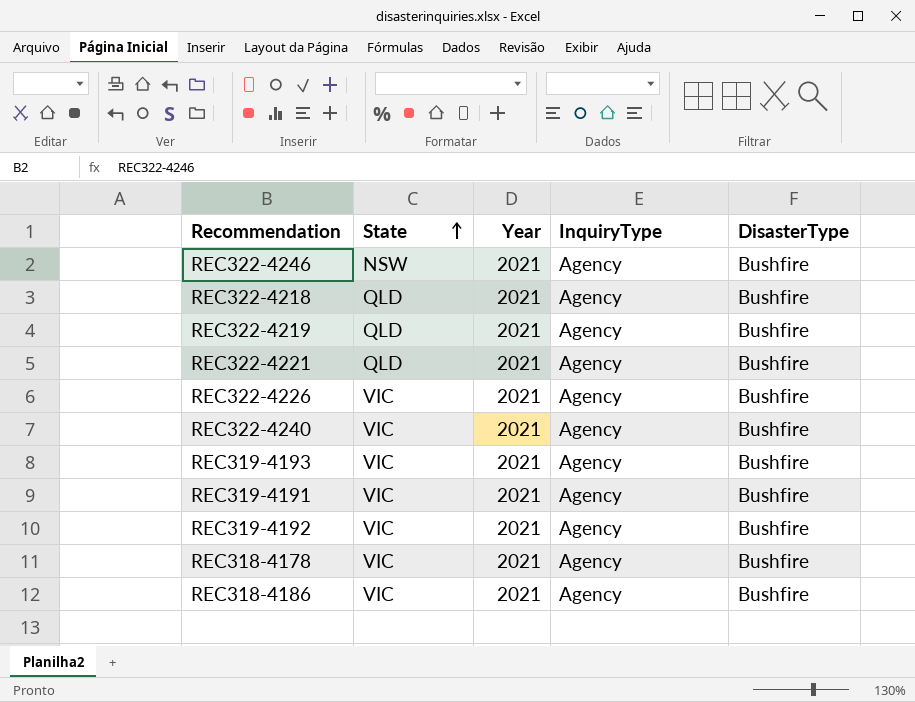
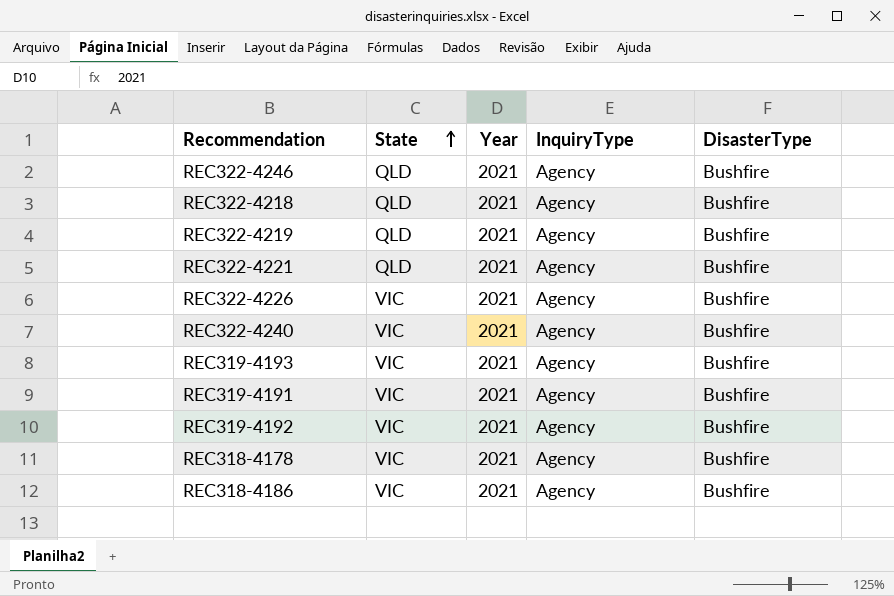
REC322-4246 | State: NSW -> QLD

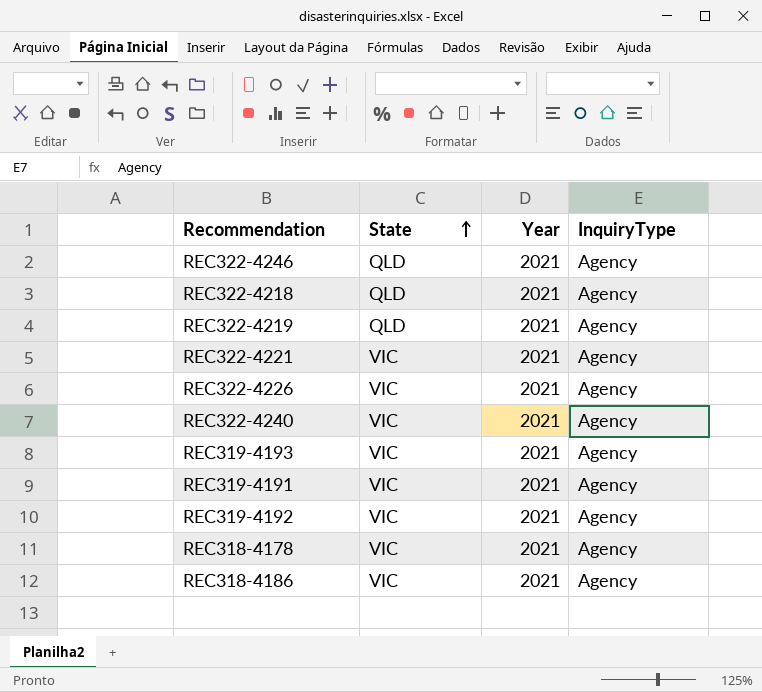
column DisasterType | position: 5 -> none
REC322-4221 | State: QLD -> VIC

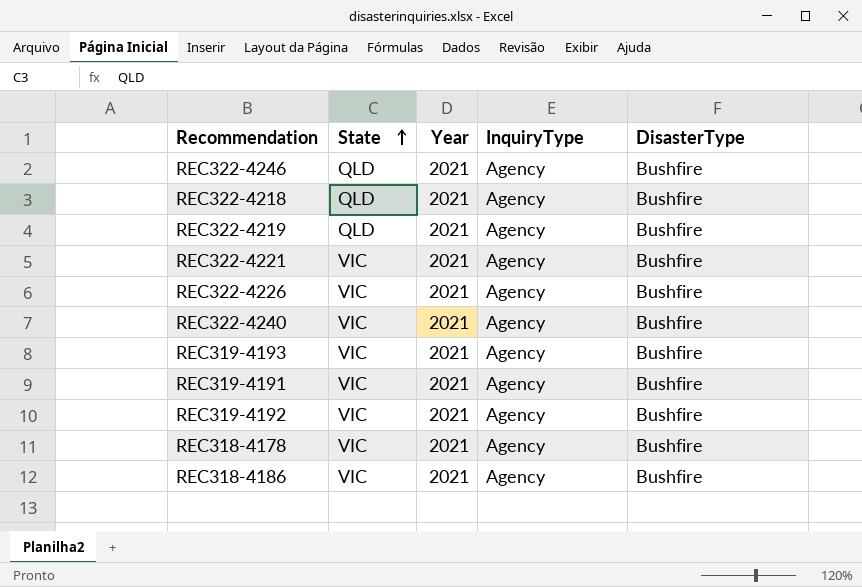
column DisasterType | position: none -> 5

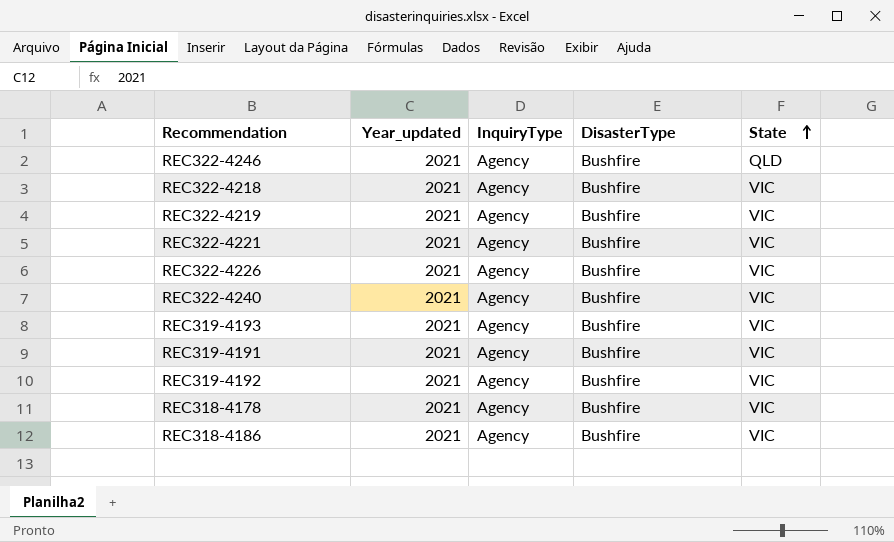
column name: Year -> Year_updated
column State | position: 2 -> 5
REC322-4218 | State: QLD -> VIC
REC322-4219 | State: QLD -> VIC

